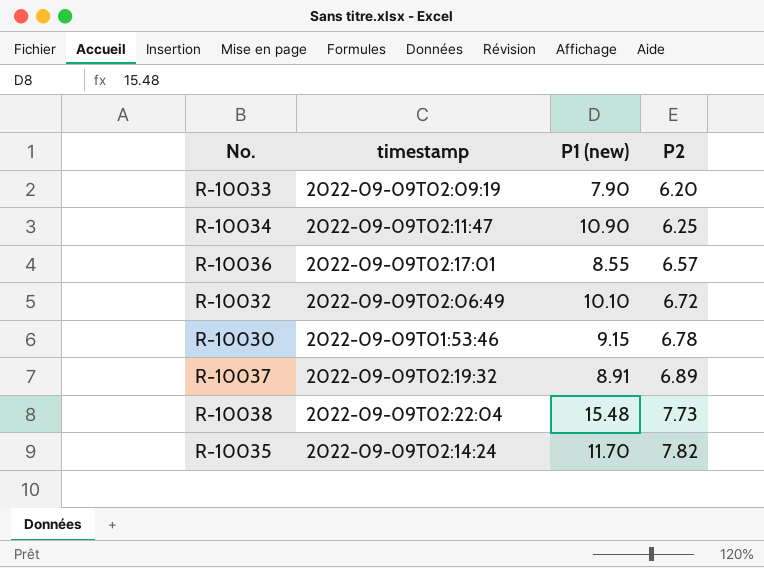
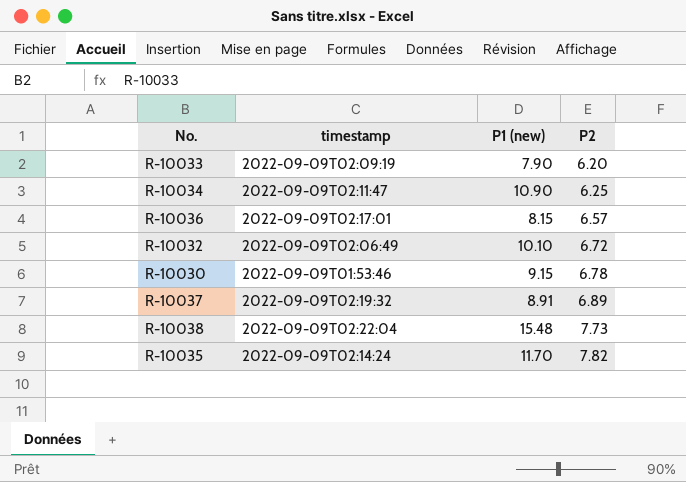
R-10036 | P1 (new): 8.55 -> 8.15

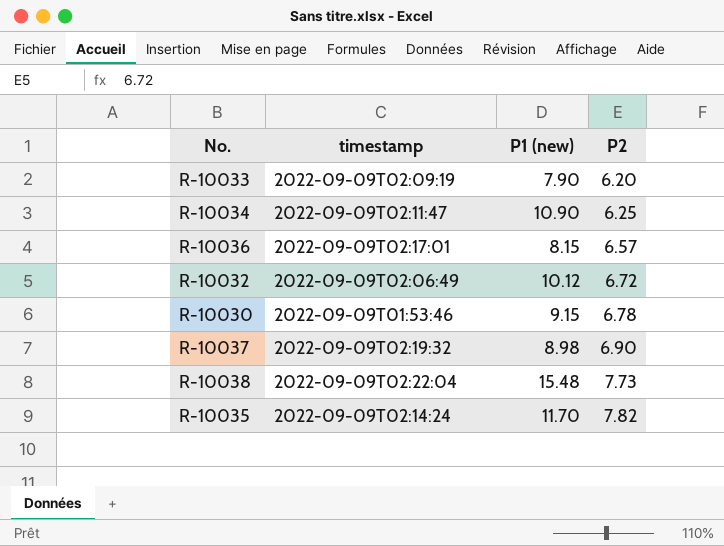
R-10032 | P1 (new): 10.10 -> 10.12
R-10037 | P1 (new): 8.91 -> 8.98
R-10037 | P2: 6.89 -> 6.90

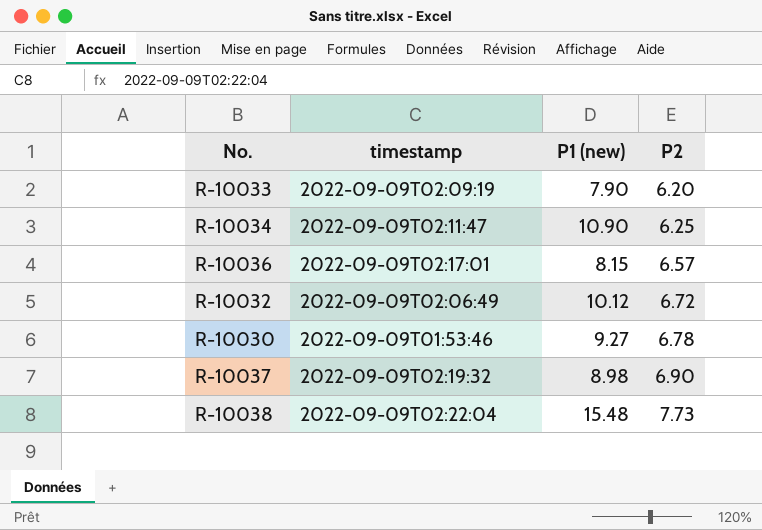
row R-10035: 2022-09-09T02:14:24 | 11.70 | 7.82 -> none
R-10030 | P1 (new): 9.15 -> 9.27

